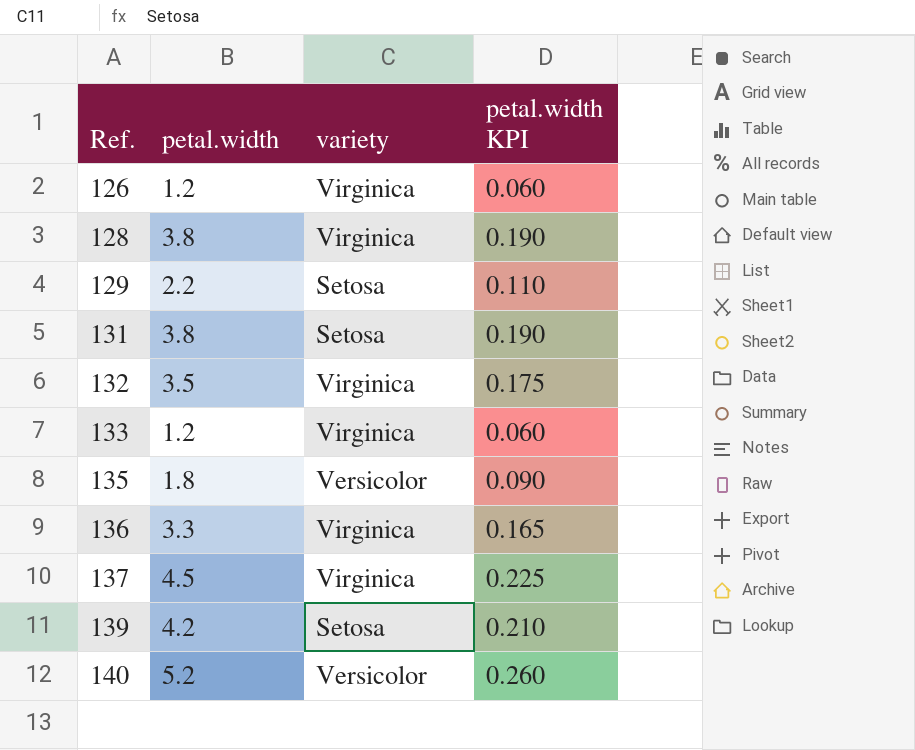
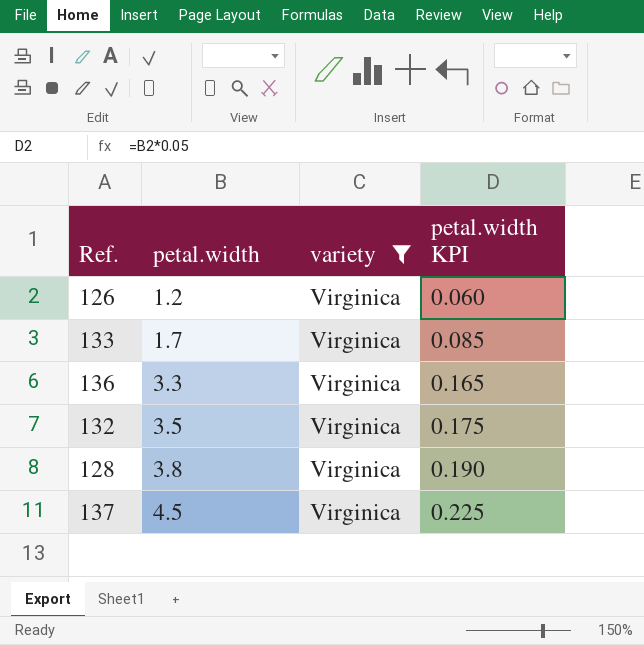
filter: none -> variety = Virginica
row order: Ref. ascending -> petal.width ascending
133 | petal.width: 1.2 -> 1.7
133 | petal.width KPI: 0.060 -> 0.085

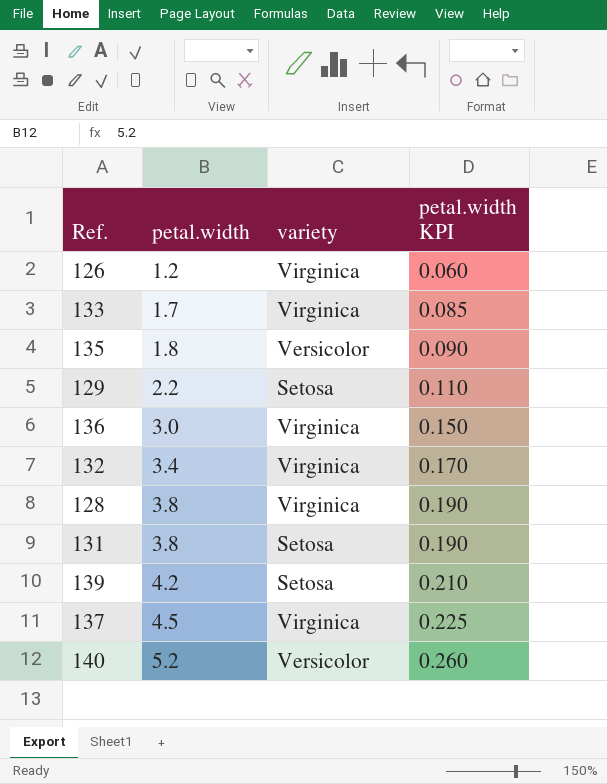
filter: variety = Virginica -> none
136 | petal.width: 3.3 -> 3.0
136 | petal.width KPI: 0.165 -> 0.150
132 | petal.width: 3.5 -> 3.4
132 | petal.width KPI: 0.175 -> 0.170

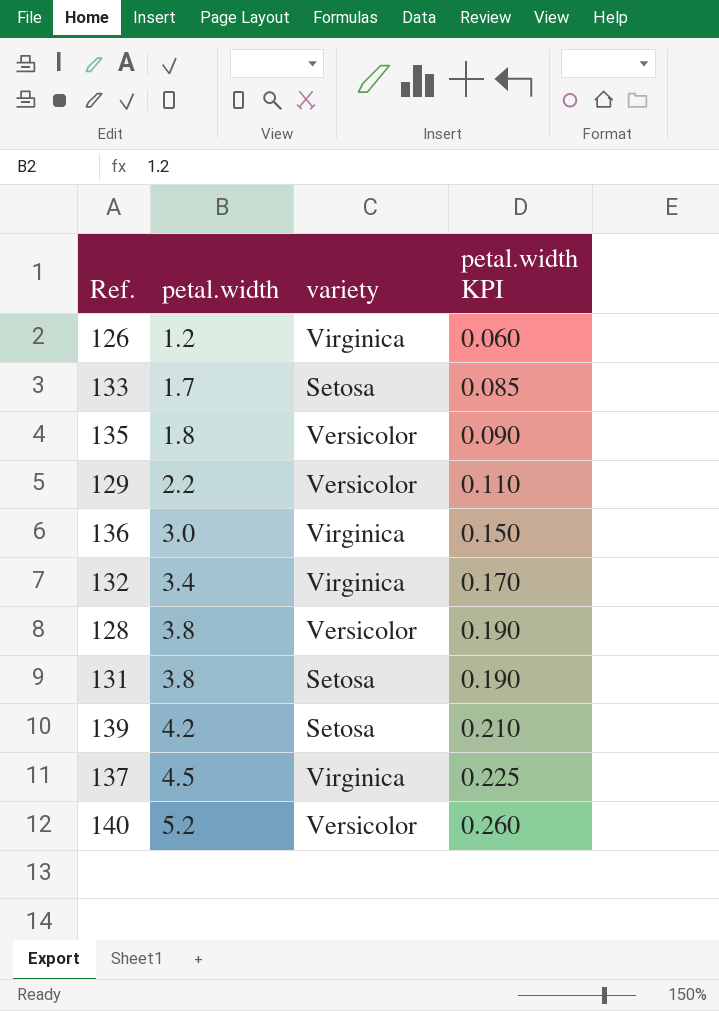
133 | variety: Virginica -> Setosa
129 | variety: Setosa -> Versicolor
128 | variety: Virginica -> Versicolor

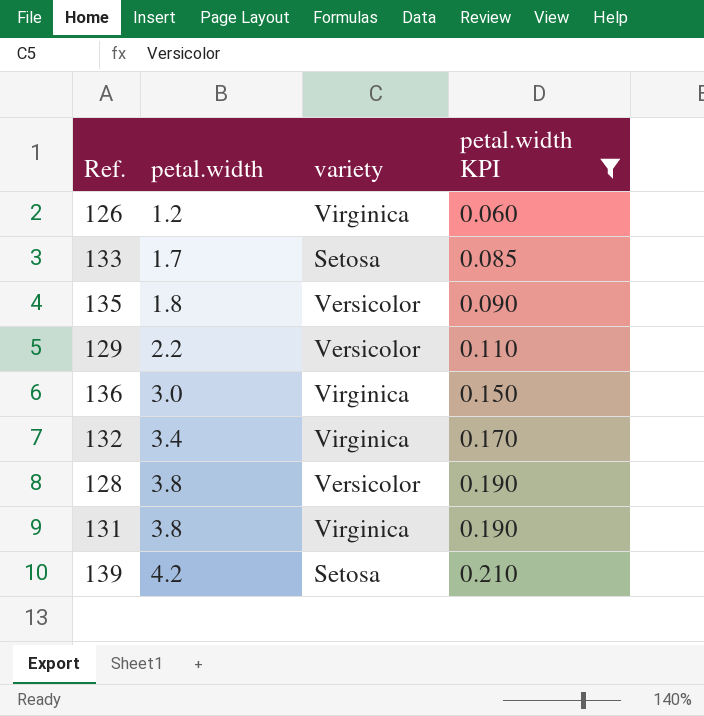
filter: none -> petal.width KPI <= 0.210
131 | variety: Setosa -> Virginica

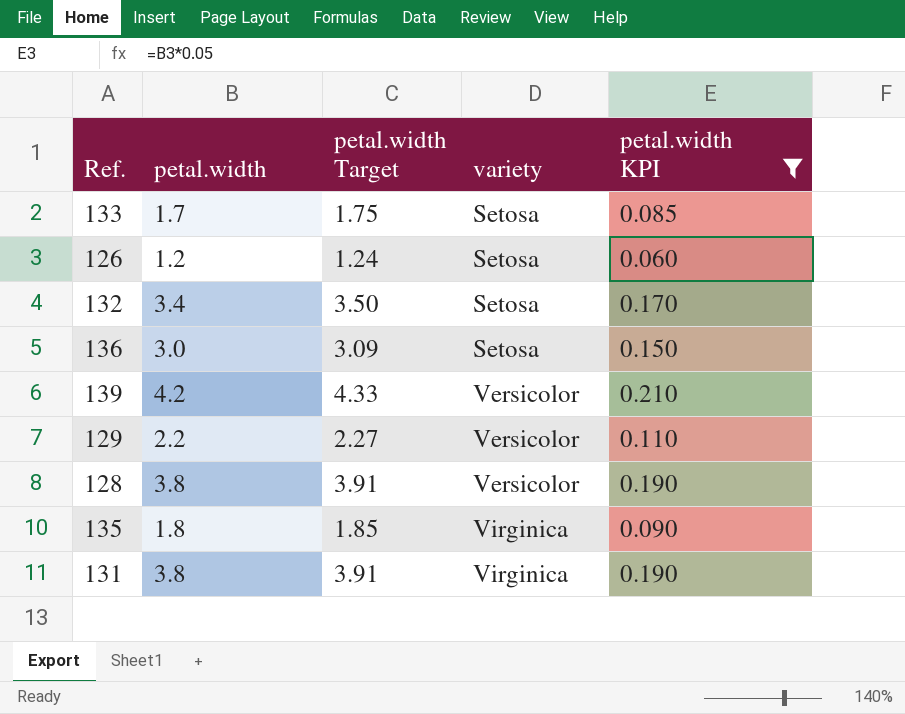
row order: petal.width ascending -> variety ascending
column petal.width Target | formula: none -> [petal.width] * 1.03
126 | variety: Virginica -> Setosa
132 | variety: Virginica -> Setosa
136 | variety: Virginica -> Setosa
139 | variety: Setosa -> Versicolor
135 | variety: Versicolor -> Virginica

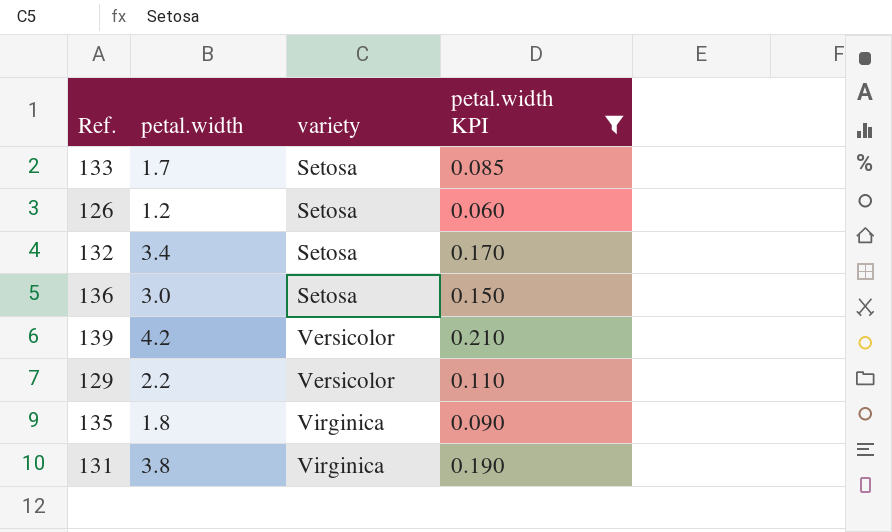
column petal.width Target | formula: [petal.width] * 1.03 -> none
row 128: 3.8 | 3.91 | Versicolor | 0.190 -> none

